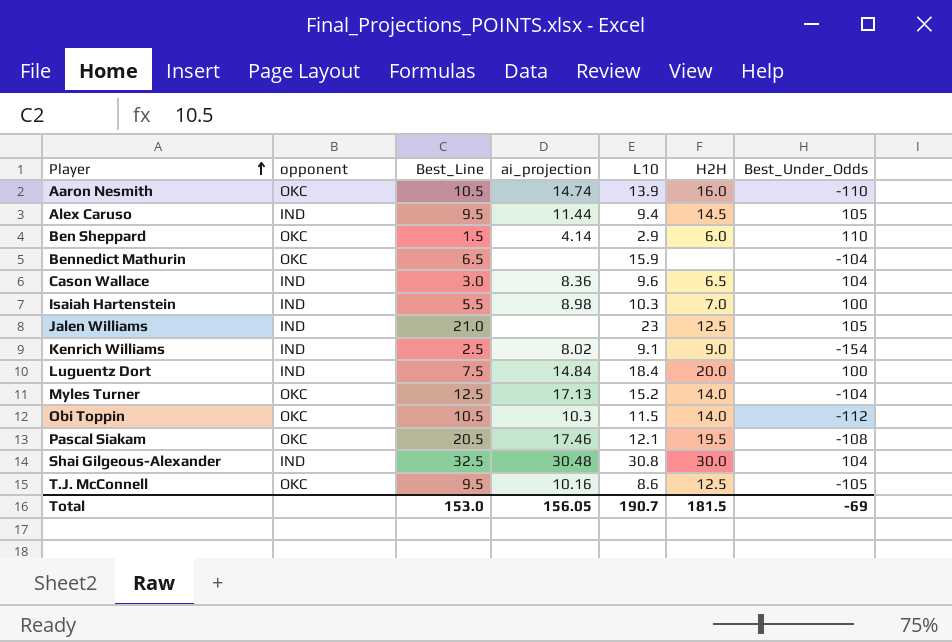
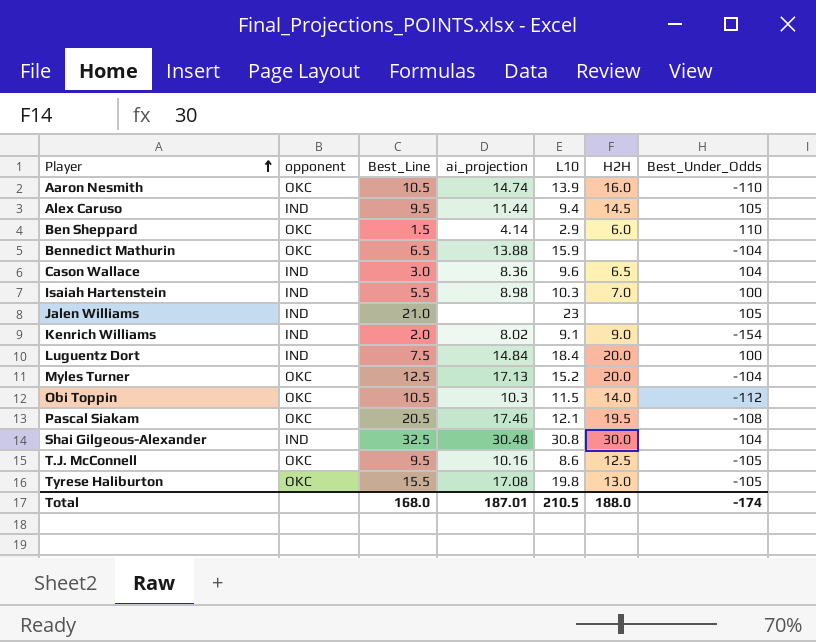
Bennedict Mathurin | ai_projection: none -> 13.88
Jalen Williams | H2H: 12.5 -> none
Kenrich Williams | Best_Line: 2.5 -> 2.0
Myles Turner | H2H: 14.0 -> 20.0
row Tyrese Haliburton: none -> OKC | 15.5 | 17.08 | 19.8 | 13.0 | -105
Total | Best_Line: 153.0 -> 168.0
Total | ai_projection: 156.05 -> 187.01
Total | L10: 190.7 -> 210.5
Total | H2H: 181.5 -> 188.0
Total | Best_Under_Odds: -69 -> -174

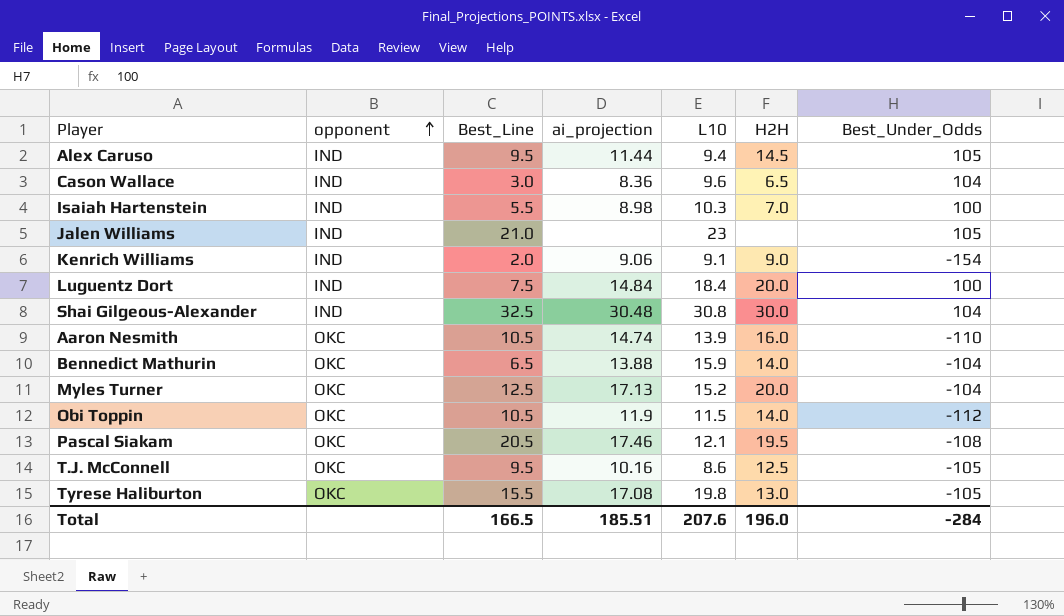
row order: Player ascending -> opponent ascending
row Ben Sheppard: OKC | 1.5 | 4.14 | 2.9 | 6.0 | 110 -> none
Kenrich Williams | ai_projection: 8.02 -> 9.06
Bennedict Mathurin | H2H: none -> 14.0
Obi Toppin | ai_projection: 10.3 -> 11.9
Total | Best_Line: 168.0 -> 166.5
Total | ai_projection: 187.01 -> 185.51
Total | L10: 210.5 -> 207.6
Total | H2H: 188.0 -> 196.0
Total | Best_Under_Odds: -174 -> -284

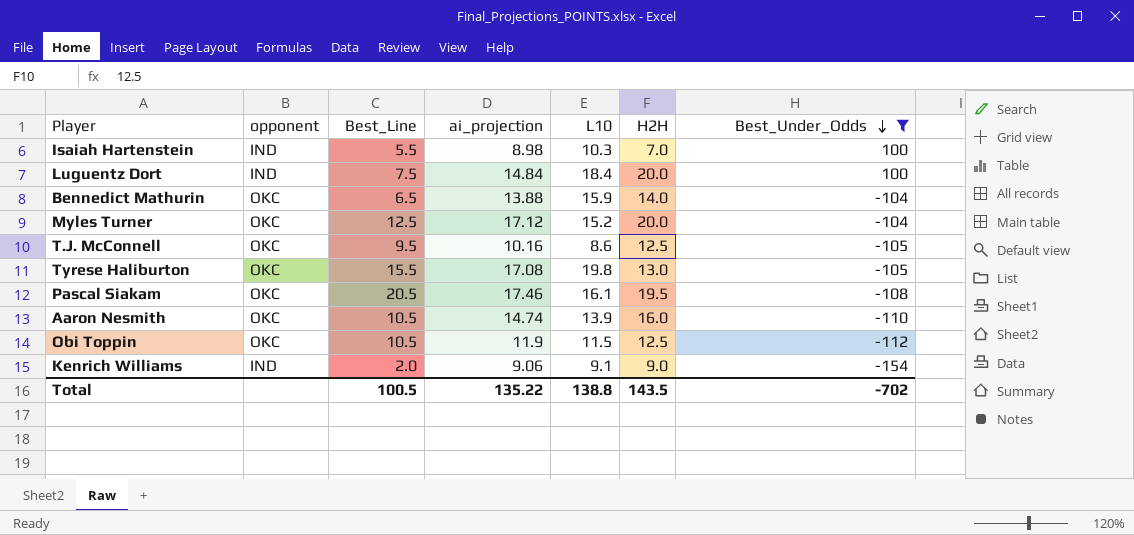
filter: none -> Best_Under_Odds <= 100
row order: opponent ascending -> Best_Under_Odds descending
Myles Turner | ai_projection: 17.13 -> 17.12
Pascal Siakam | L10: 12.1 -> 16.1
Obi Toppin | H2H: 14.0 -> 12.5
Total | Best_Line: 166.5 -> 100.5
Total | ai_projection: 185.51 -> 135.22
Total | L10: 207.6 -> 138.8
Total | H2H: 196.0 -> 143.5
Total | Best_Under_Odds: -284 -> -702

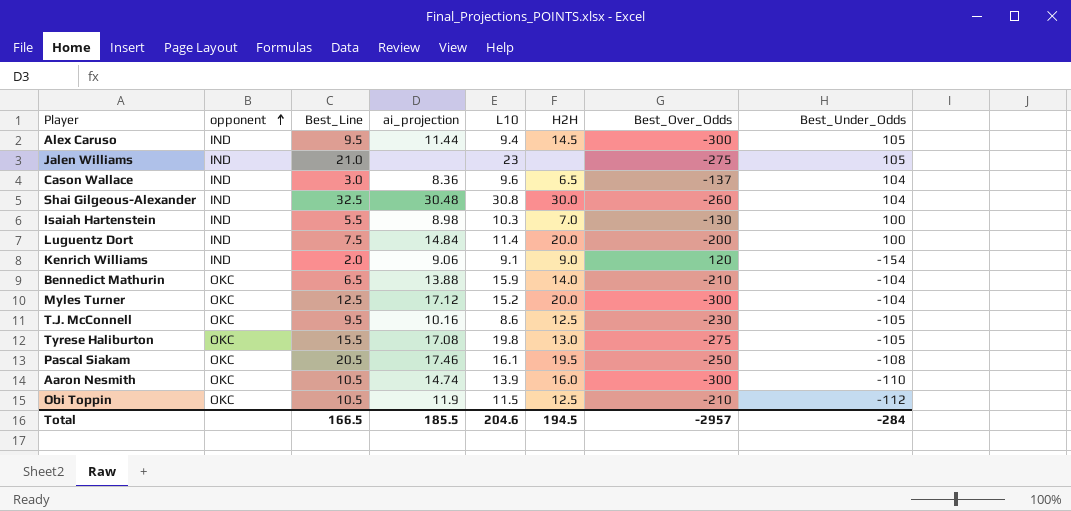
filter: Best_Under_Odds <= 100 -> none
row order: Best_Under_Odds descending -> opponent ascending
column Best_Over_Odds | position: none -> 7
Luguentz Dort | L10: 18.4 -> 11.4
Total | Best_Line: 100.5 -> 166.5
Total | ai_projection: 135.22 -> 185.5
Total | L10: 138.8 -> 204.6
Total | H2H: 143.5 -> 194.5
Total | Best_Under_Odds: -702 -> -284

